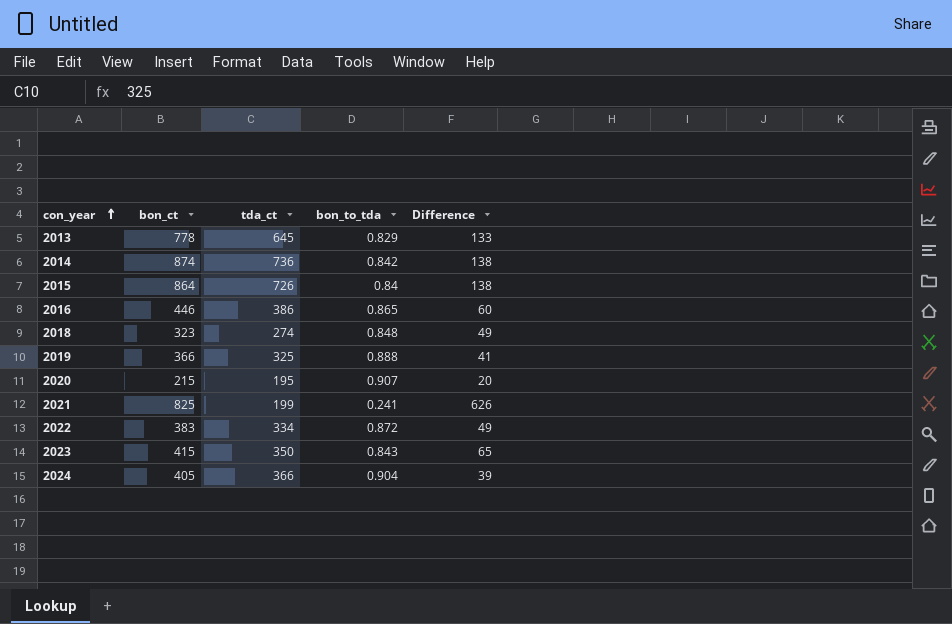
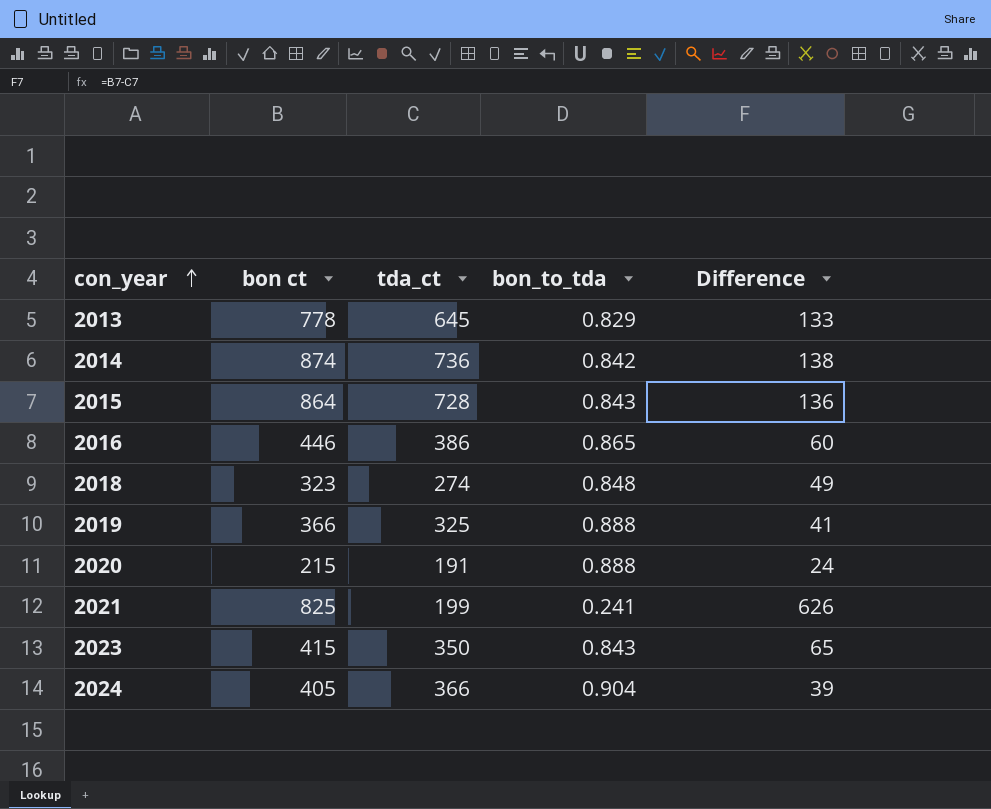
column name: bon_ct -> bon ct
row 2022: 383 | 334 | 0.872 | 49 -> none
2015 | tda_ct: 726 -> 728
2015 | bon_to_tda: 0.84 -> 0.843
2015 | Difference: 138 -> 136
2020 | tda_ct: 195 -> 191
2020 | bon_to_tda: 0.907 -> 0.888
2020 | Difference: 20 -> 24

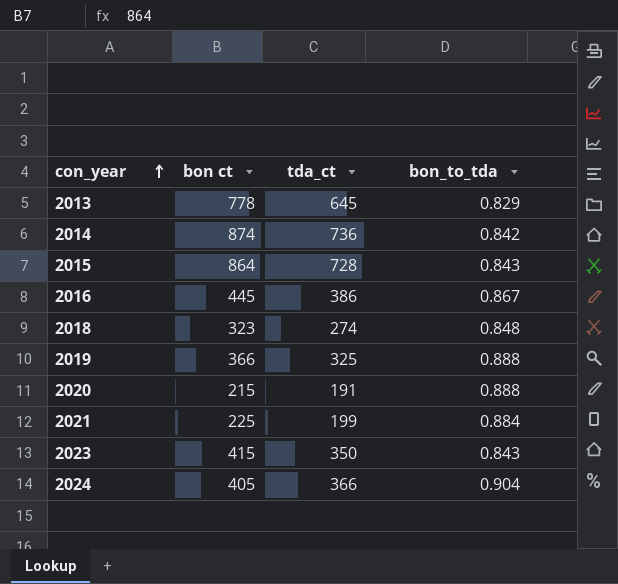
column Difference | formula: [bon ct] - [tda_ct] -> none
2016 | bon ct: 446 -> 445
2016 | bon_to_tda: 0.865 -> 0.867
2021 | bon ct: 825 -> 225
2021 | bon_to_tda: 0.241 -> 0.884

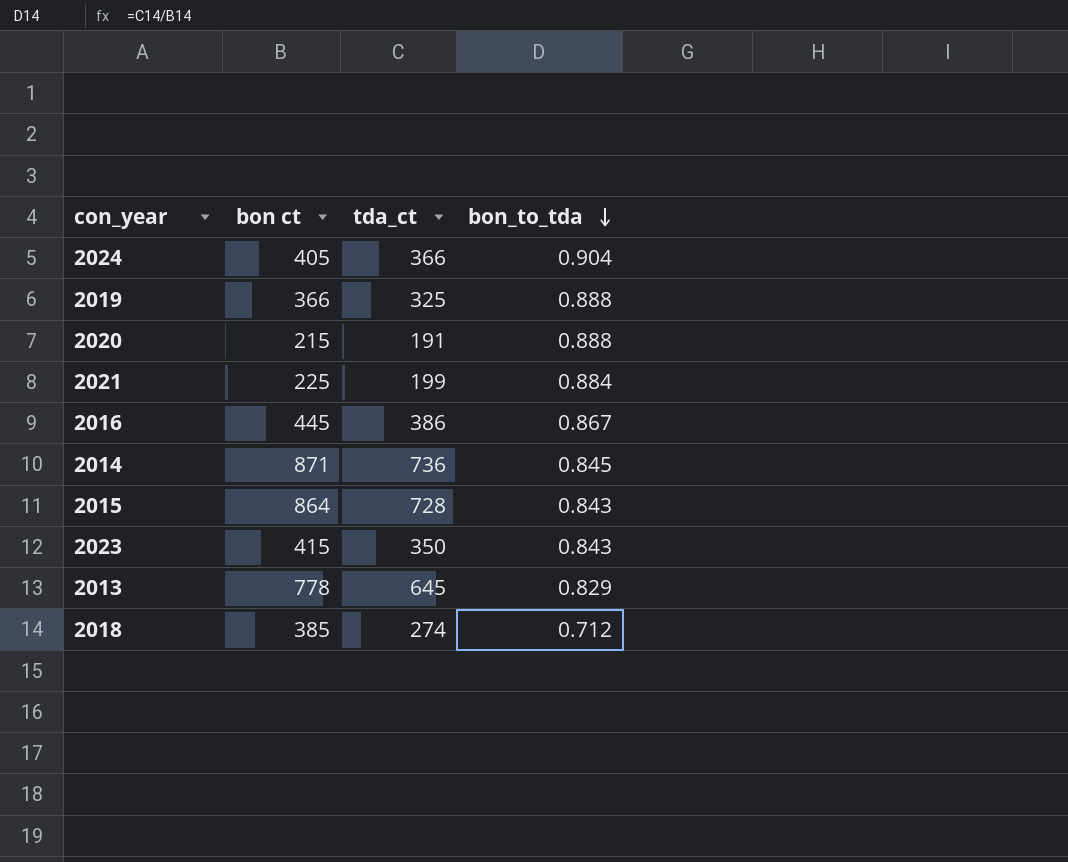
row order: con_year ascending -> bon_to_tda descending
2014 | bon ct: 874 -> 871
2014 | bon_to_tda: 0.842 -> 0.845
2018 | bon ct: 323 -> 385
2018 | bon_to_tda: 0.848 -> 0.712

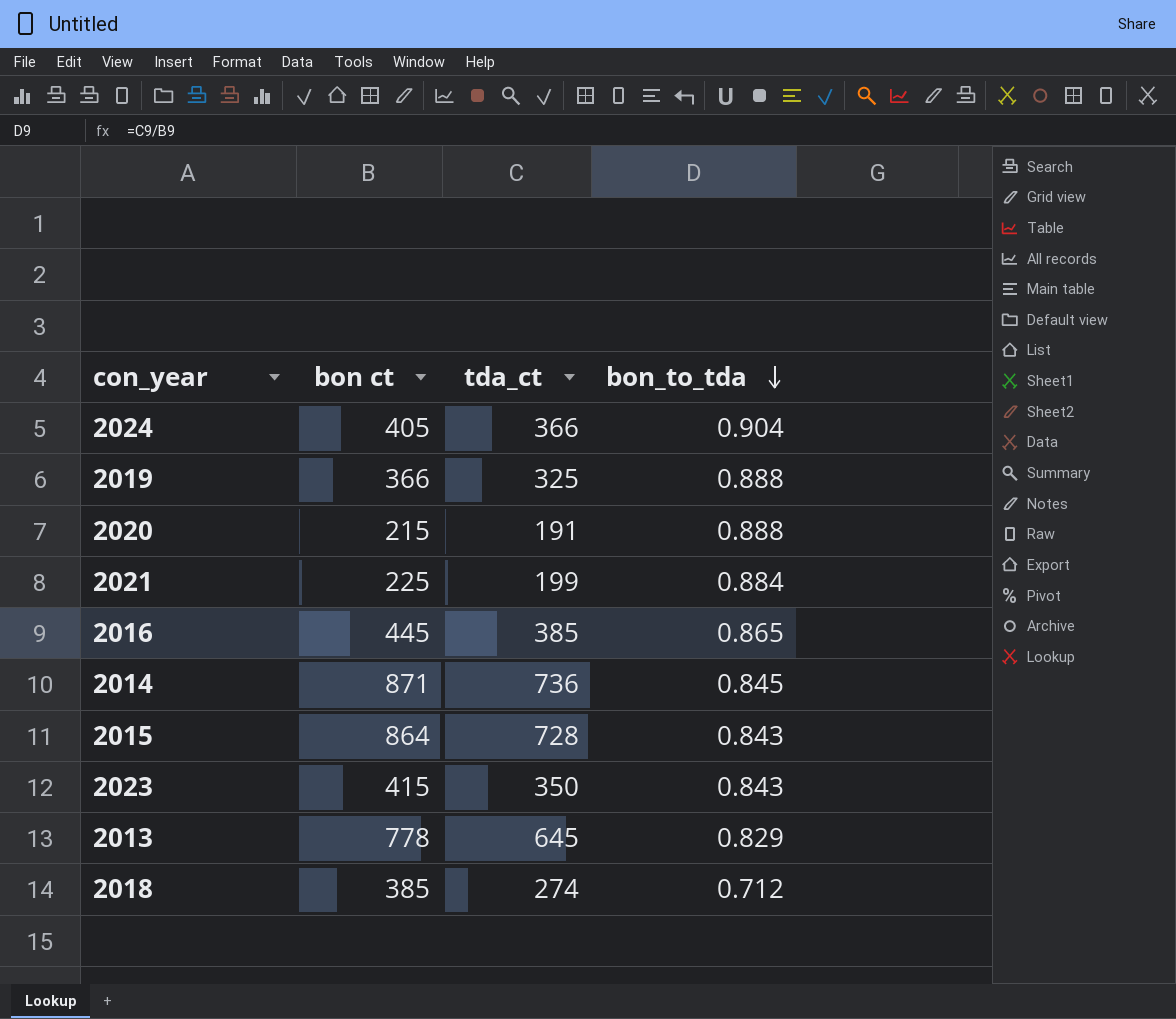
2016 | tda_ct: 386 -> 385
2016 | bon_to_tda: 0.867 -> 0.865

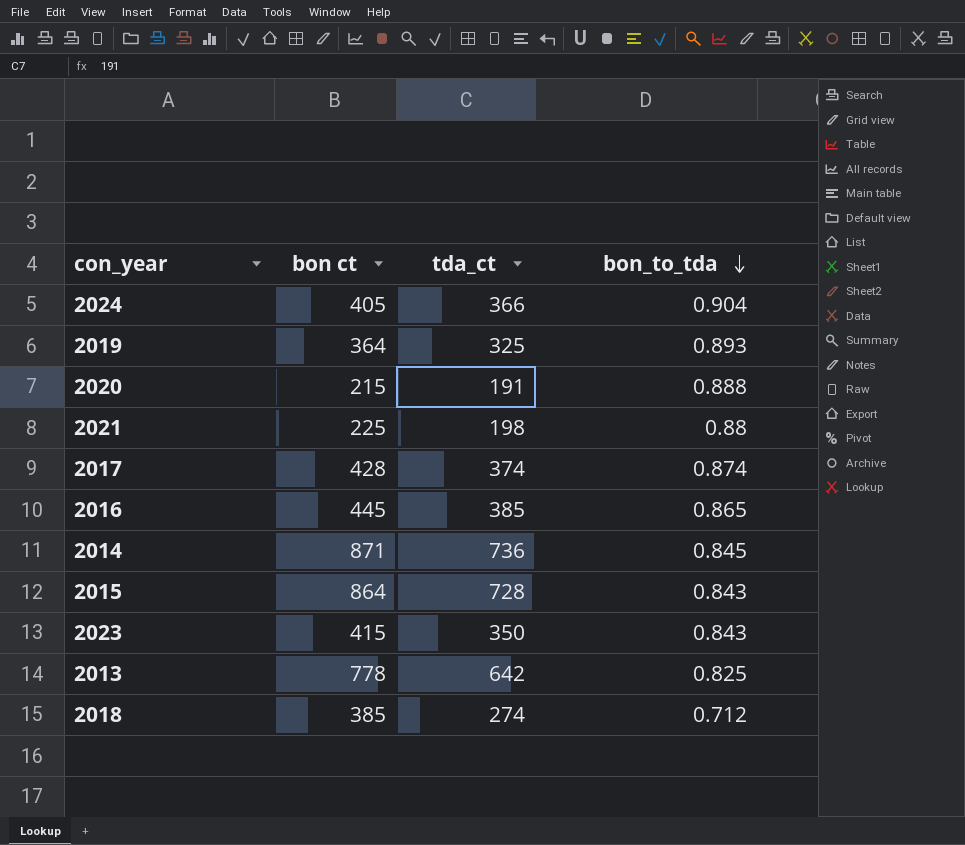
2019 | bon ct: 366 -> 364
2019 | bon_to_tda: 0.888 -> 0.893
2021 | tda_ct: 199 -> 198
2021 | bon_to_tda: 0.884 -> 0.88
row 2017: none -> 428 | 374 | 0.874
2013 | tda_ct: 645 -> 642
2013 | bon_to_tda: 0.829 -> 0.825

